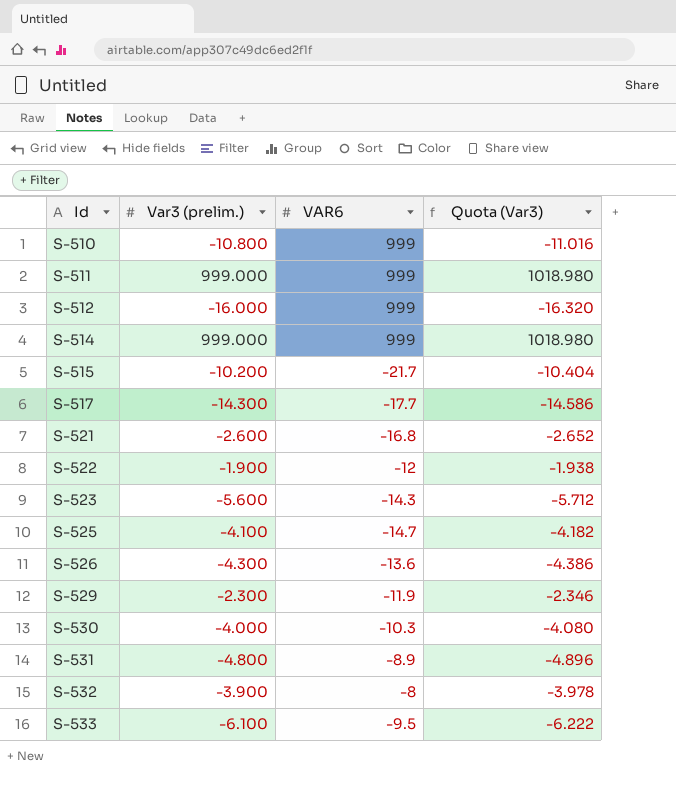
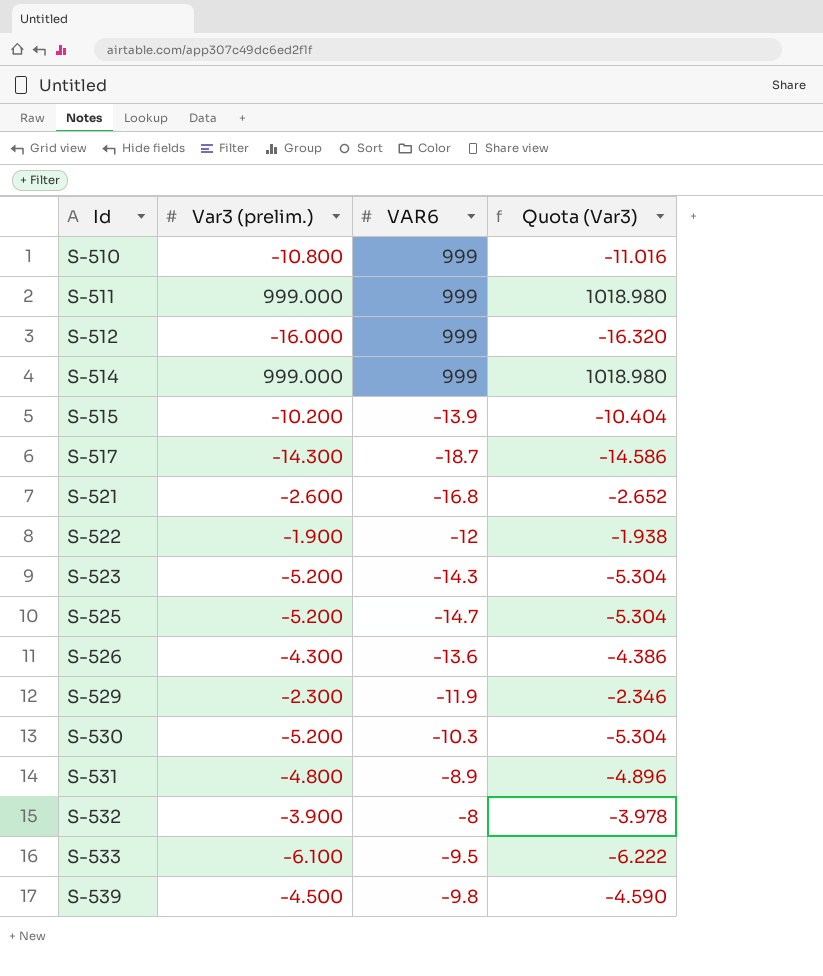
S-515 | VAR6: -21.7 -> -13.9
S-517 | VAR6: -17.7 -> -18.7
S-523 | Var3 (prelim.): -5.600 -> -5.200
S-523 | Quota (Var3): -5.712 -> -5.304
S-525 | Var3 (prelim.): -4.100 -> -5.200
S-525 | Quota (Var3): -4.182 -> -5.304
S-530 | Var3 (prelim.): -4.000 -> -5.200
S-530 | Quota (Var3): -4.080 -> -5.304
row S-539: none -> -4.500 | -9.8 | -4.590

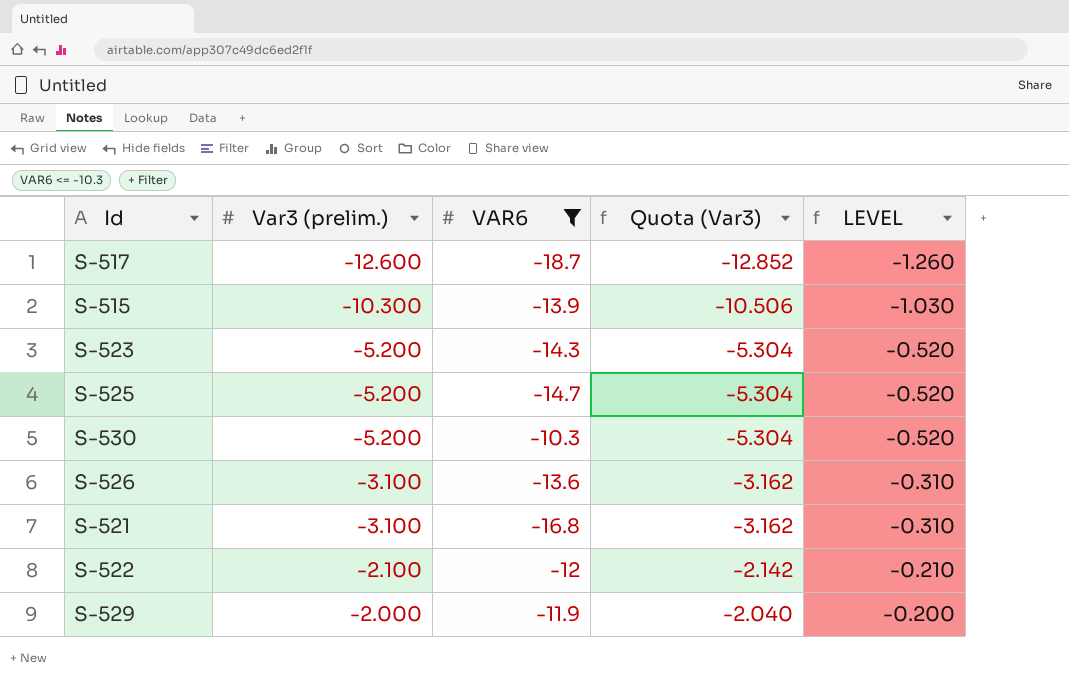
filter: none -> VAR6 <= -10.3
row order: Id ascending -> Var3 (prelim.) ascending
column LEVEL | formula: none -> [Var3 (prelim.)] * 0.1
S-517 | Var3 (prelim.): -14.300 -> -12.600
S-517 | Quota (Var3): -14.586 -> -12.852
S-515 | Var3 (prelim.): -10.200 -> -10.300
S-515 | Quota (Var3): -10.404 -> -10.506
S-526 | Var3 (prelim.): -4.300 -> -3.100
S-526 | Quota (Var3): -4.386 -> -3.162
S-521 | Var3 (prelim.): -2.600 -> -3.100
S-521 | Quota (Var3): -2.652 -> -3.162
S-522 | Var3 (prelim.): -1.900 -> -2.100
S-522 | Quota (Var3): -1.938 -> -2.142
S-529 | Var3 (prelim.): -2.300 -> -2.000
S-529 | Quota (Var3): -2.346 -> -2.040

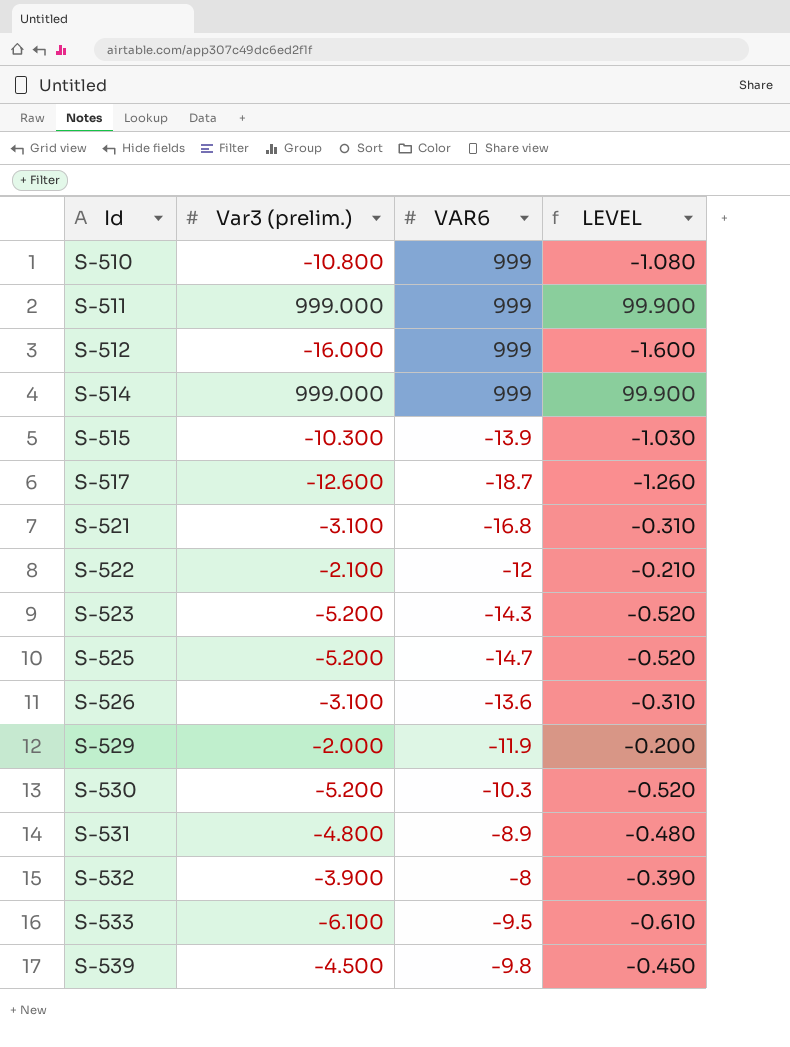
filter: VAR6 <= -10.3 -> none
row order: Var3 (prelim.) ascending -> Id ascending
column Quota (Var3) | formula: [Var3 (prelim.)] * 1.02 -> none

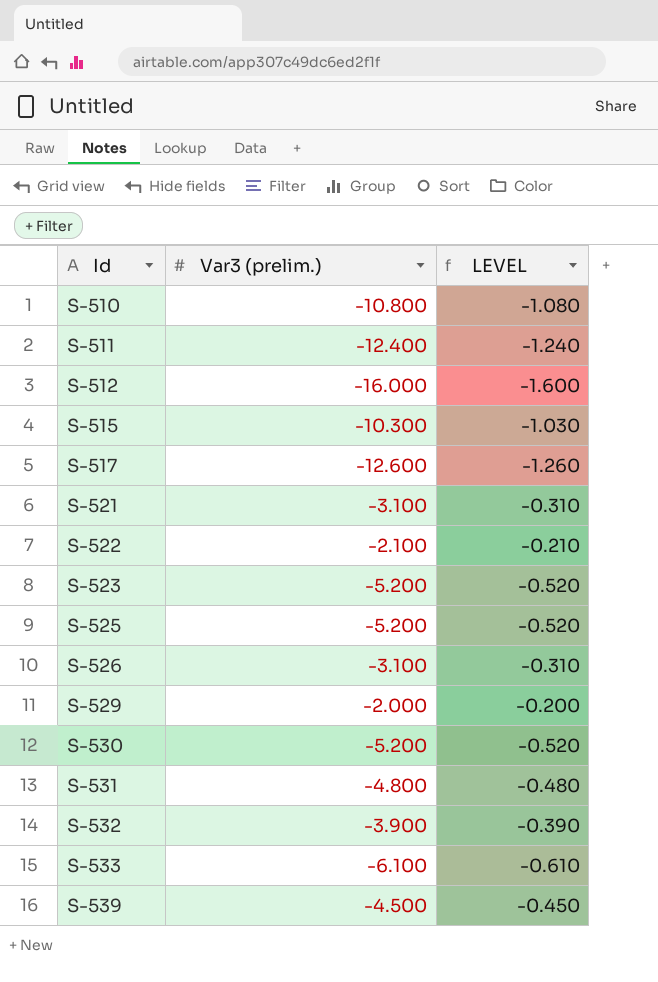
column VAR6 | position: 3 -> none
row S-514: 999.000 | 999 | 99.900 -> none
S-511 | Var3 (prelim.): 999.000 -> -12.400
S-511 | LEVEL: 99.900 -> -1.240

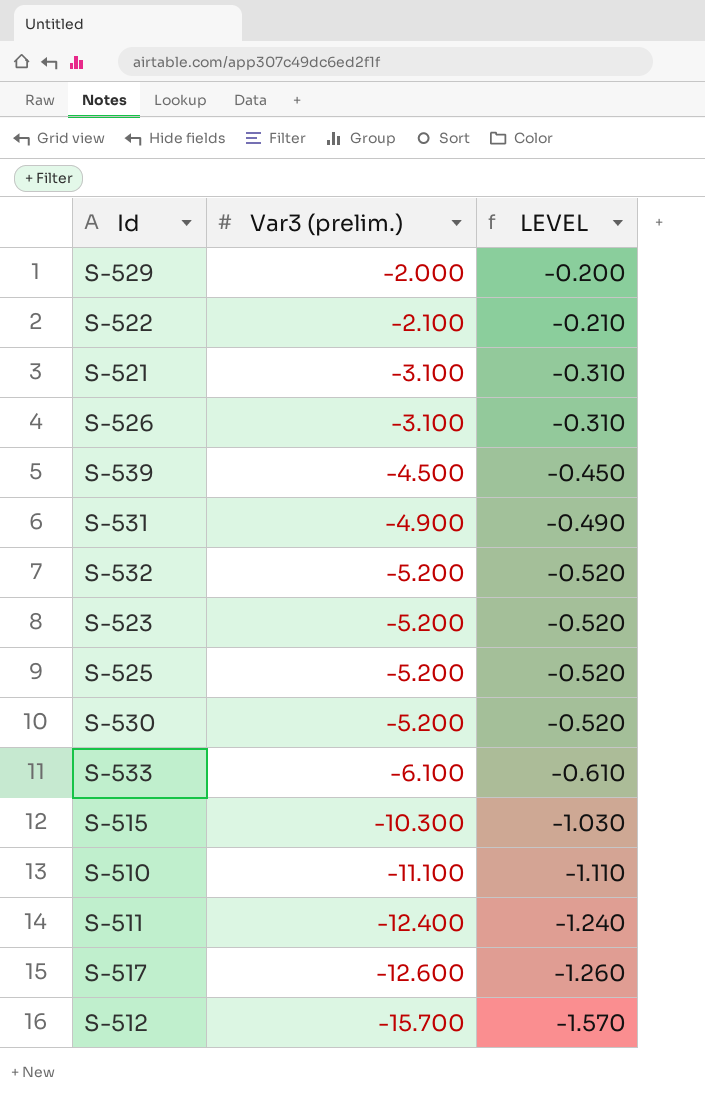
row order: Id ascending -> Var3 (prelim.) descending
S-531 | Var3 (prelim.): -4.800 -> -4.900
S-531 | LEVEL: -0.480 -> -0.490
S-532 | Var3 (prelim.): -3.900 -> -5.200
S-532 | LEVEL: -0.390 -> -0.520
S-510 | Var3 (prelim.): -10.800 -> -11.100
S-510 | LEVEL: -1.080 -> -1.110
S-512 | Var3 (prelim.): -16.000 -> -15.700
S-512 | LEVEL: -1.600 -> -1.570

